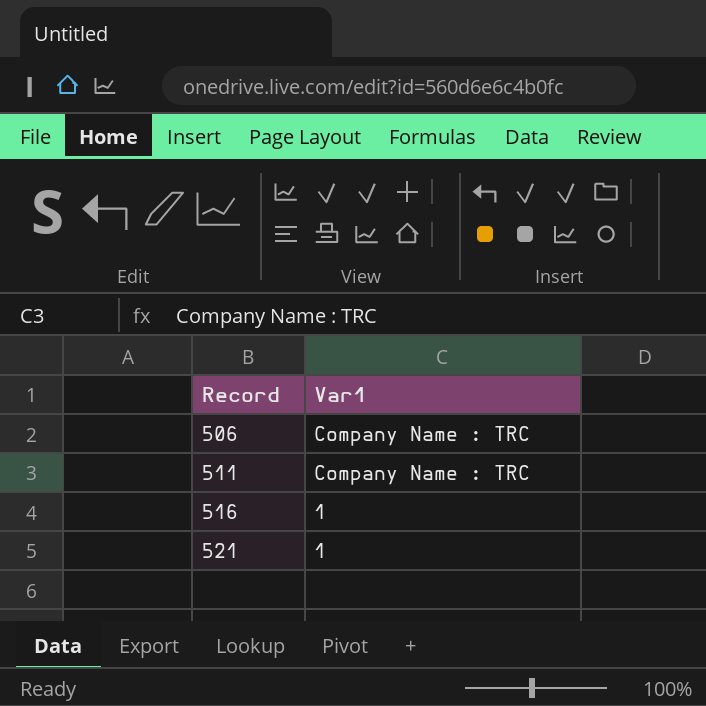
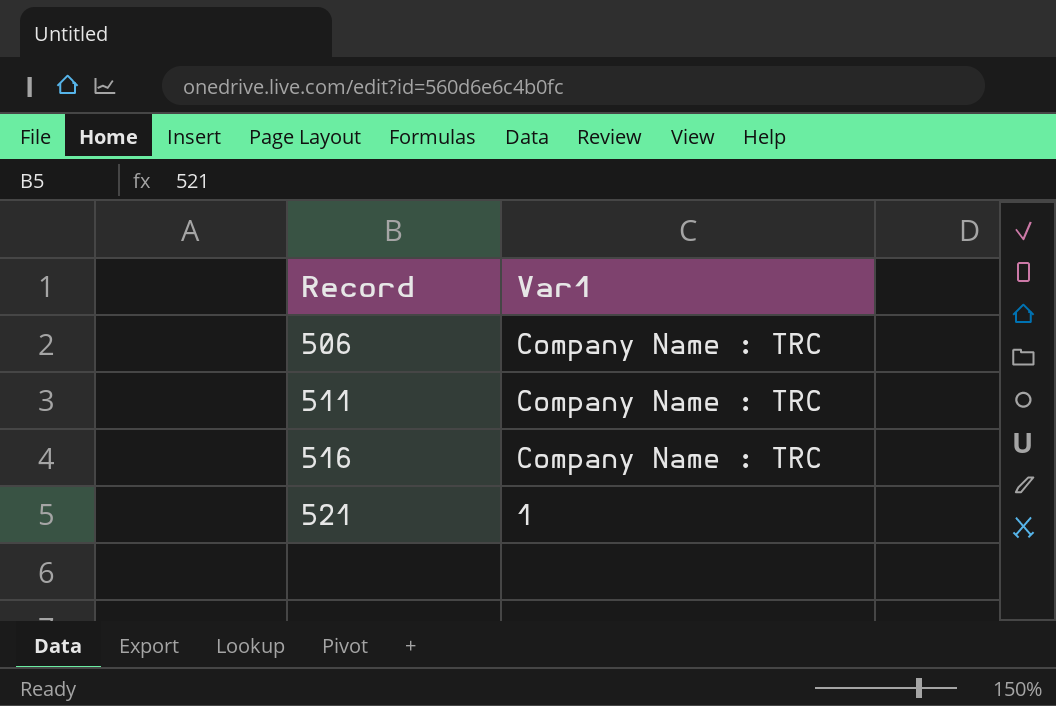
516 | Var1: 1 -> Company Name : TRC

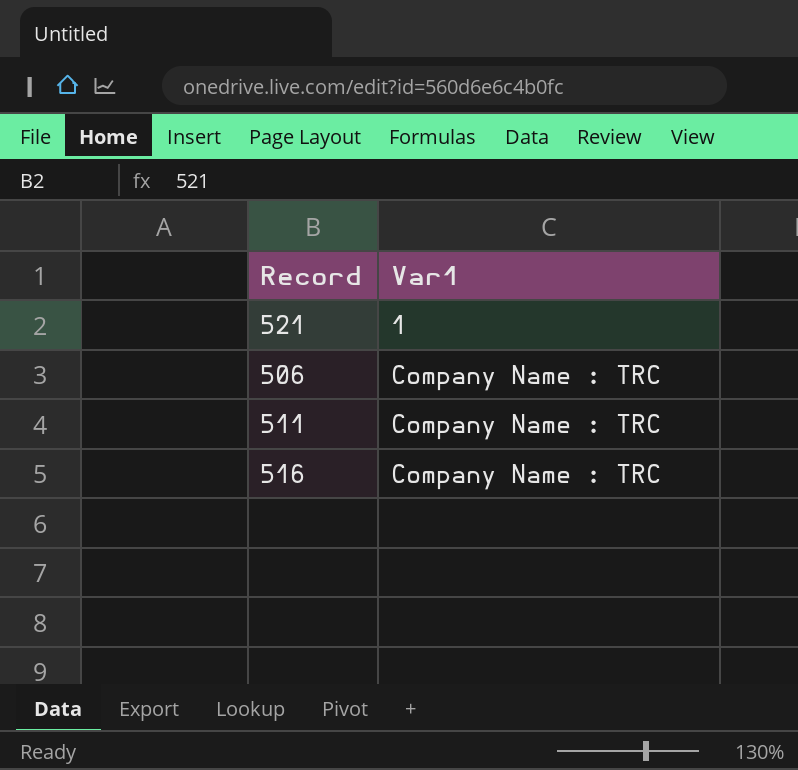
row order: Record ascending -> Var1 ascending

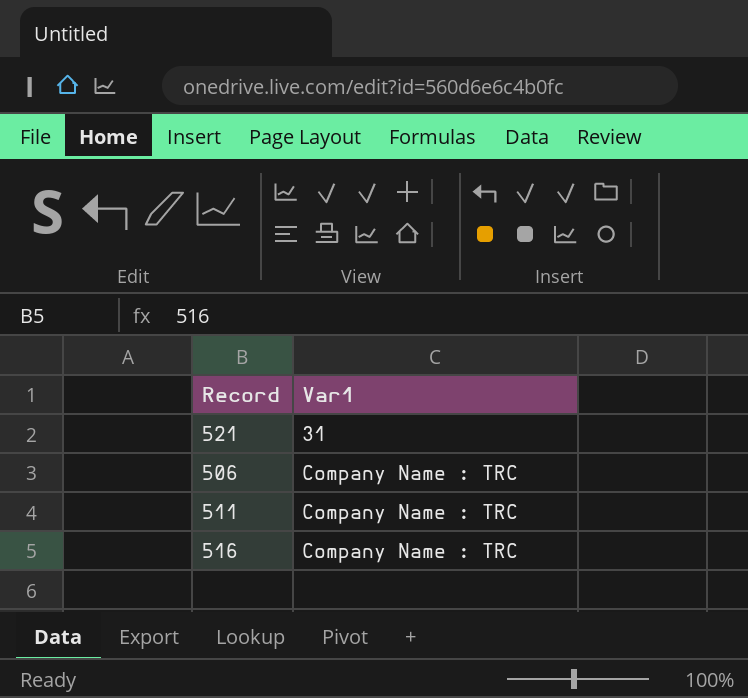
521 | Var1: 1 -> 31

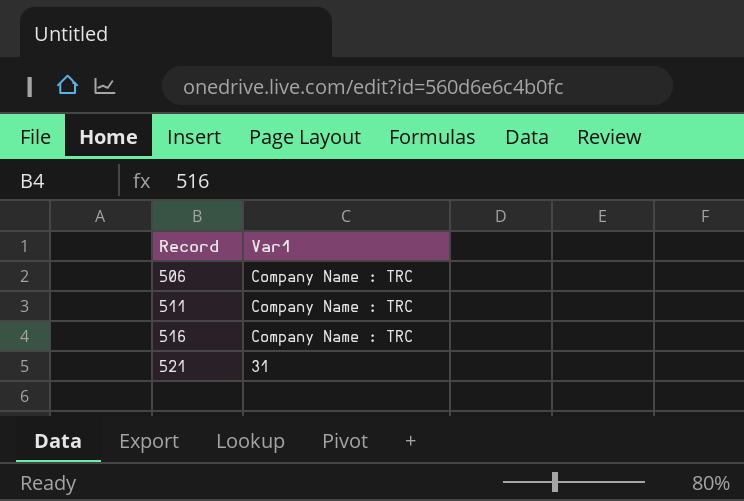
row order: Var1 ascending -> Record ascending

